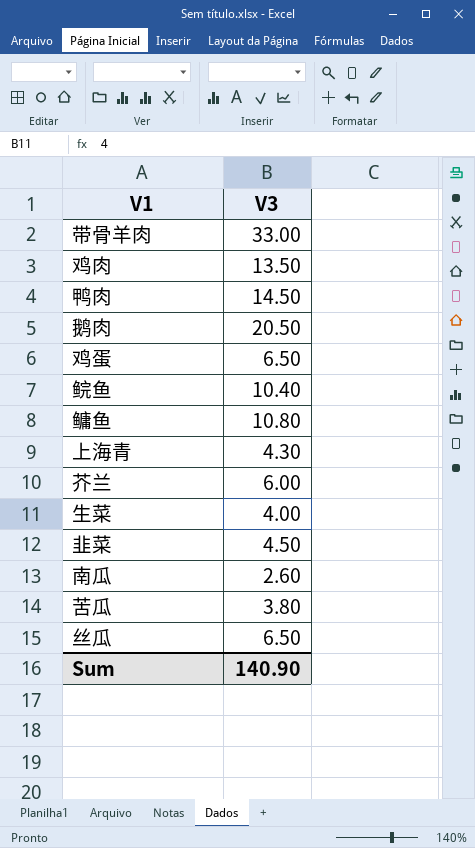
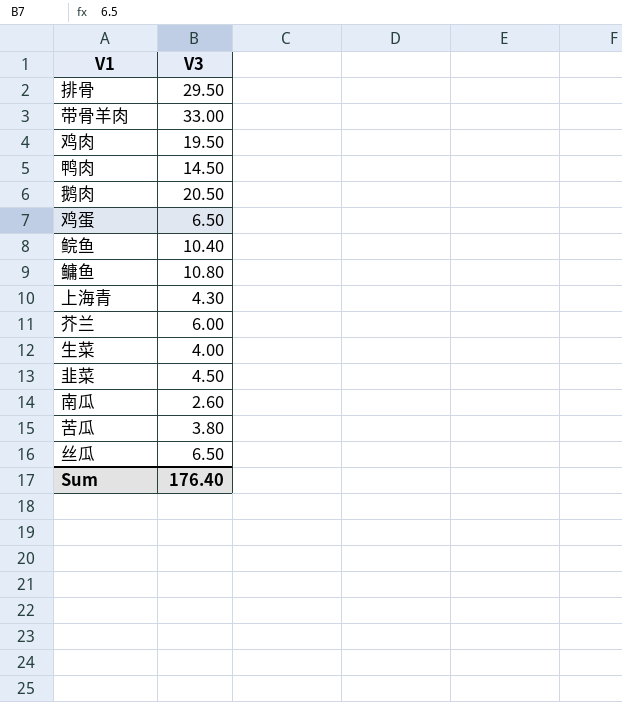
row 排骨: none -> 29.50
鸡肉 | V3: 13.50 -> 19.50
Sum | V3: 140.90 -> 176.40

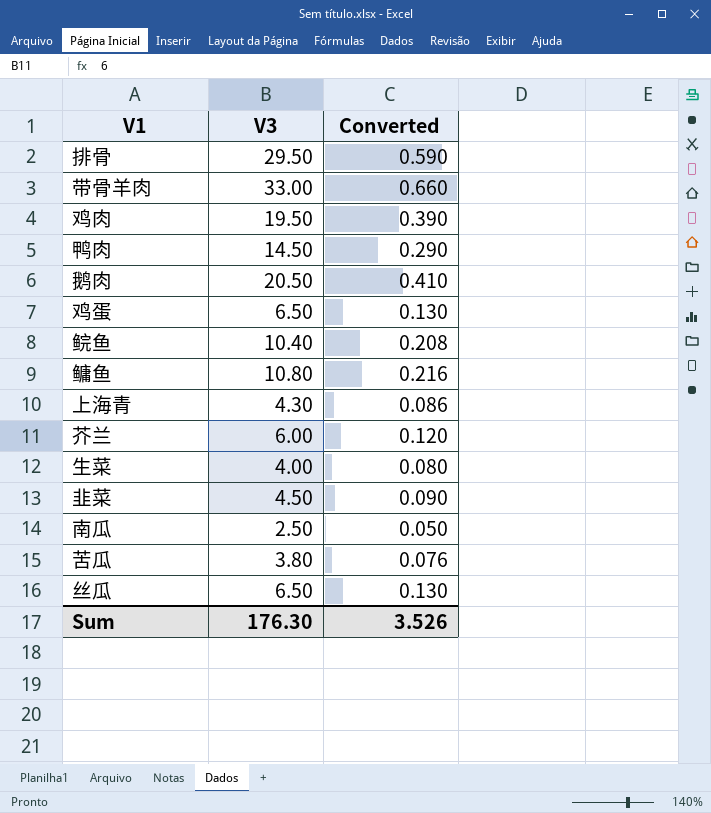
column Converted | formula: none -> [V3] * 0.02
南瓜 | V3: 2.60 -> 2.50
Sum | V3: 176.40 -> 176.30

